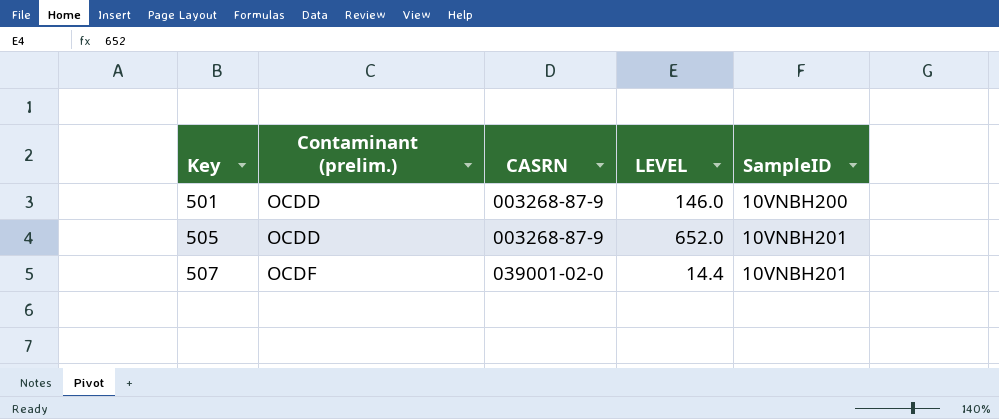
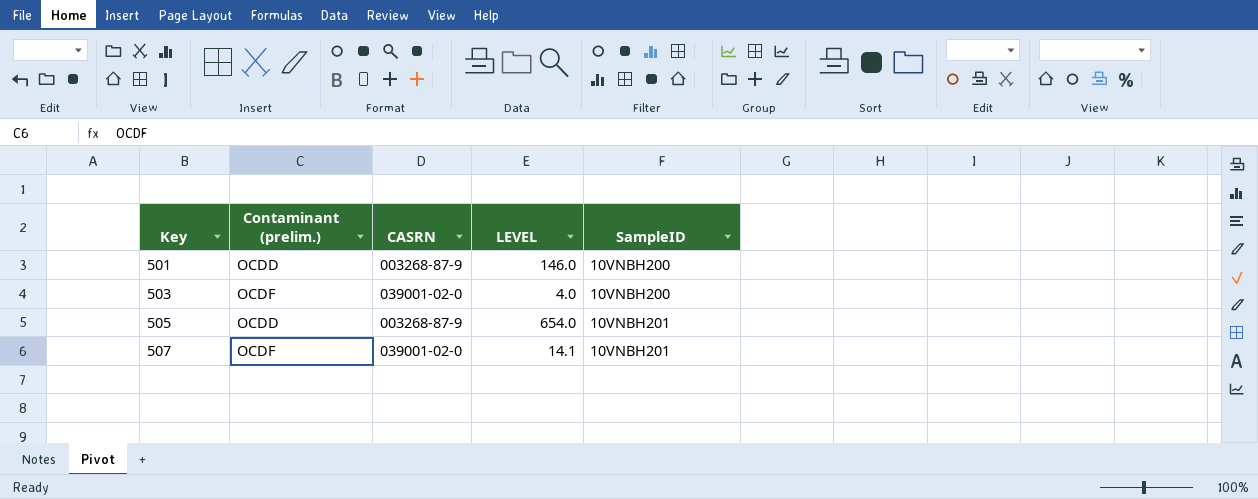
row 503: none -> OCDF | 039001-02-0 | 4.0 | 10VNBH200
505 | LEVEL: 652.0 -> 654.0
507 | LEVEL: 14.4 -> 14.1

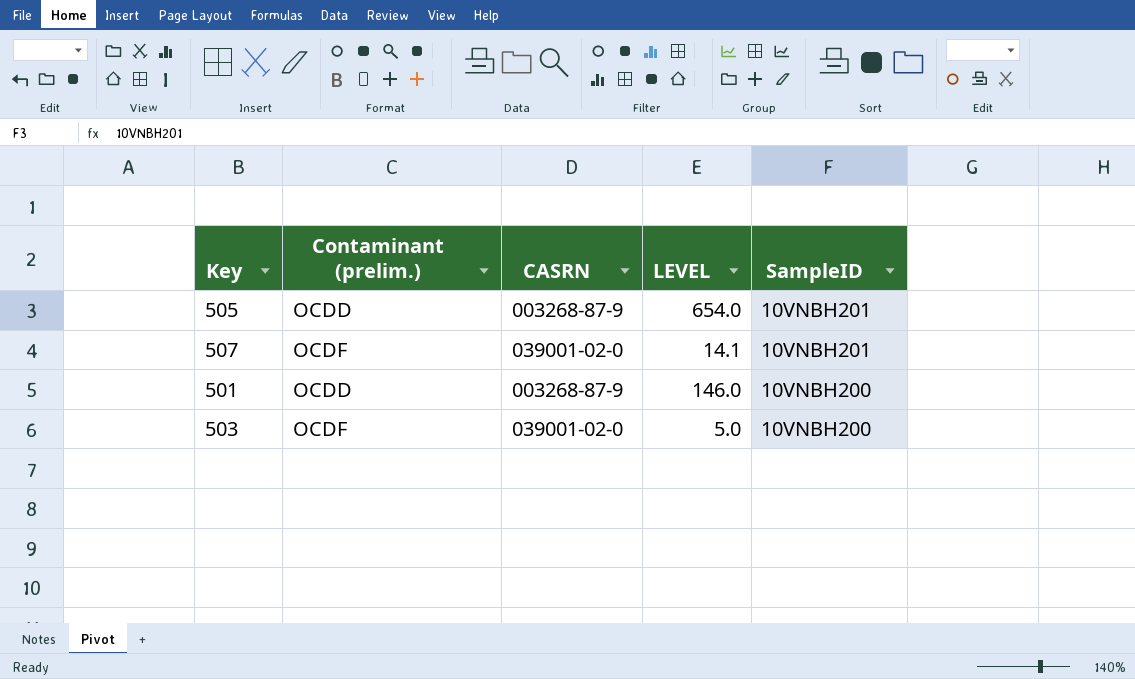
row order: Key ascending -> SampleID descending
503 | LEVEL: 4.0 -> 5.0

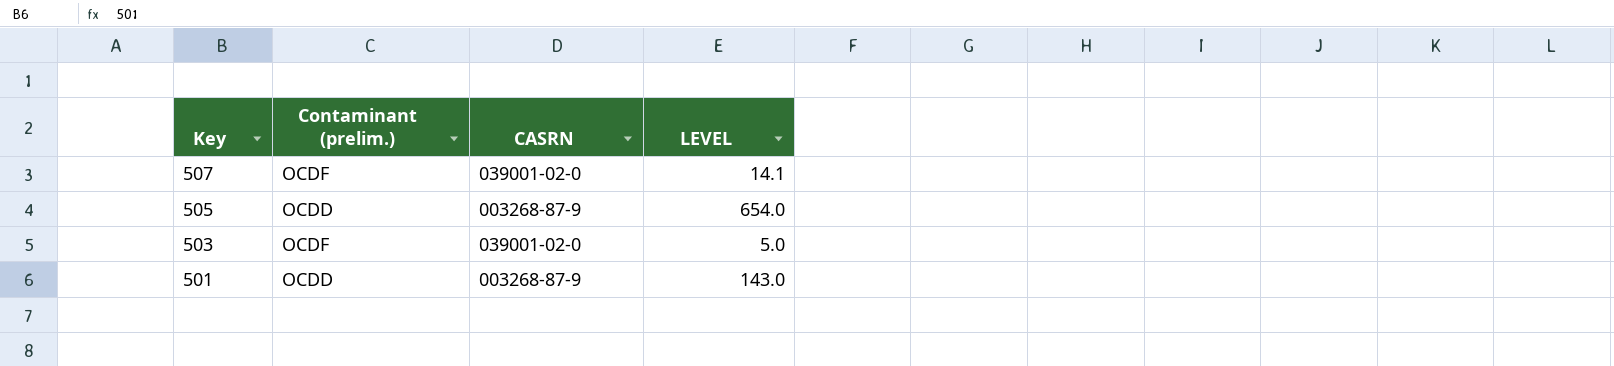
row order: SampleID descending -> Key descending
column SampleID | position: 5 -> none
501 | LEVEL: 146.0 -> 143.0

